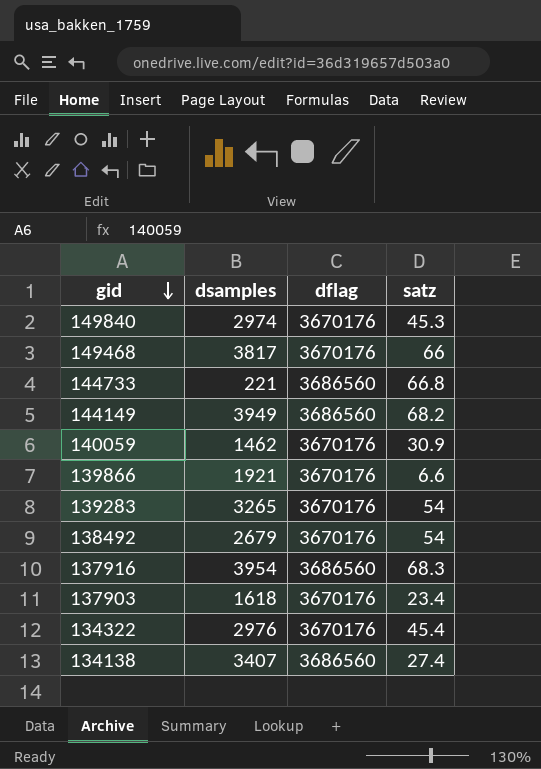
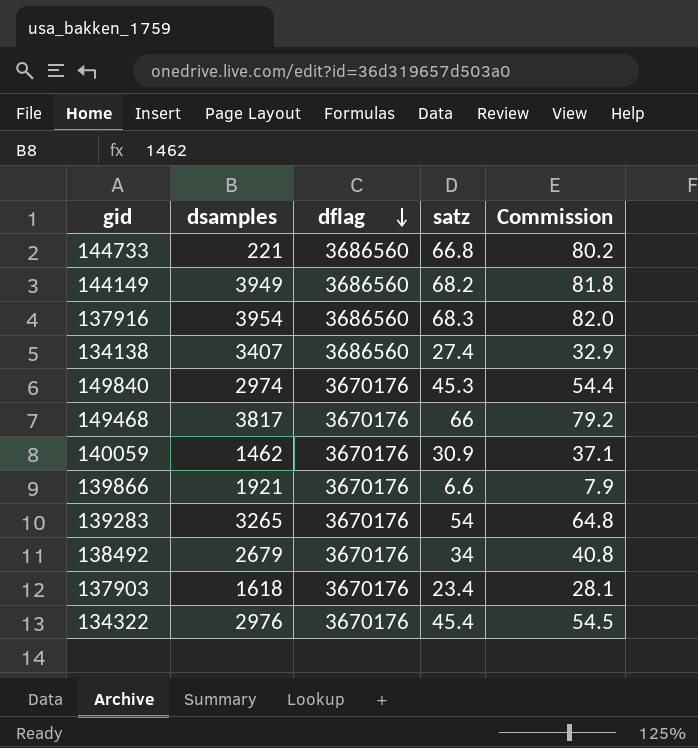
row order: gid descending -> dflag descending
column Commission | formula: none -> [satz] * 1.2
138492 | satz: 54 -> 34

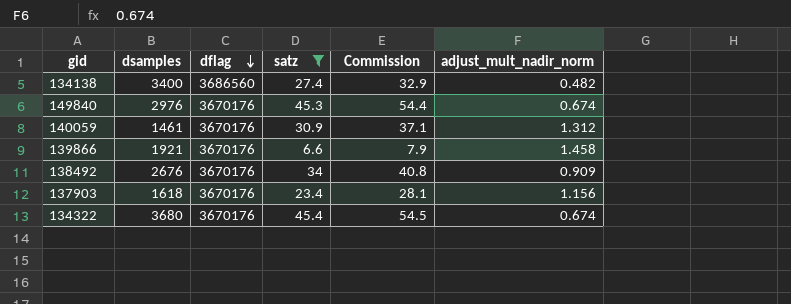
filter: none -> satz <= 45.4
column adjust_mult_nadir_norm | position: none -> 6
134138 | dsamples: 3407 -> 3400
149840 | dsamples: 2974 -> 2976
140059 | dsamples: 1462 -> 1461
138492 | dsamples: 2679 -> 2676
134322 | dsamples: 2976 -> 3680

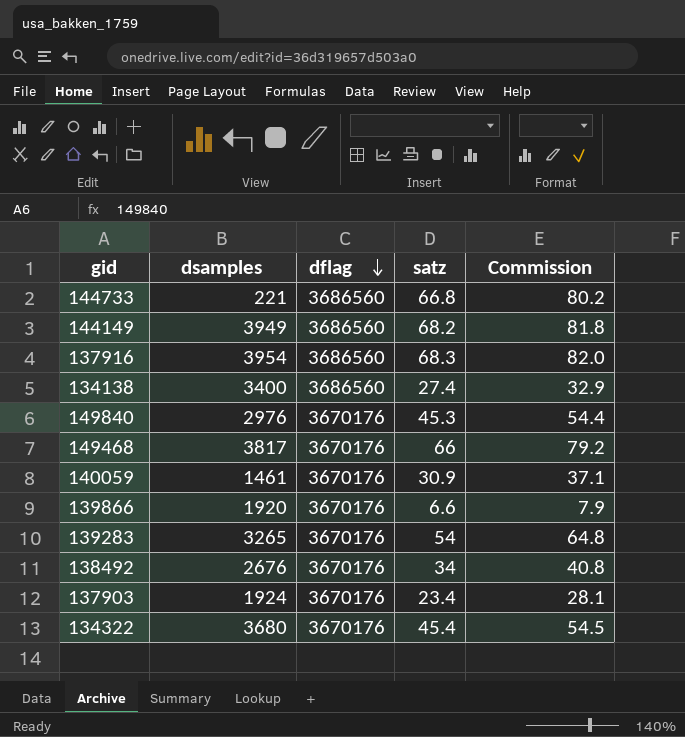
filter: satz <= 45.4 -> none
column adjust_mult_nadir_norm | position: 6 -> none
139866 | dsamples: 1921 -> 1920
137903 | dsamples: 1618 -> 1924

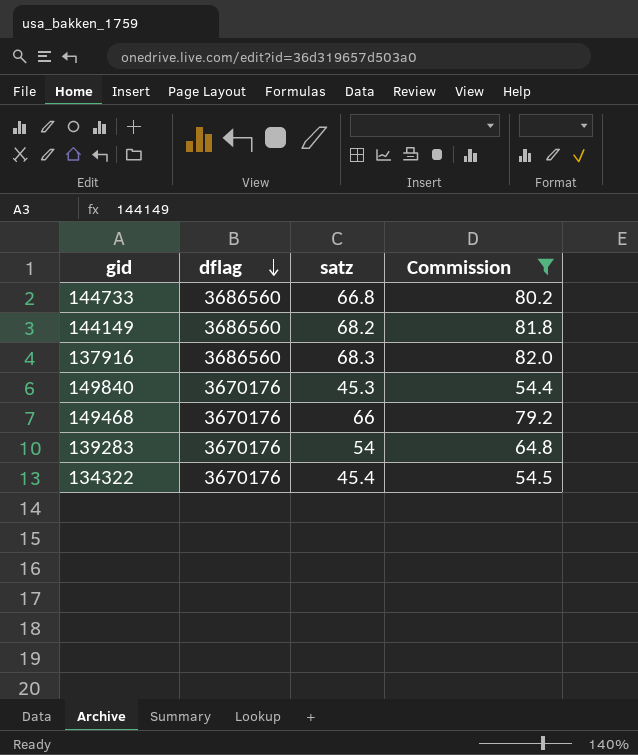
filter: none -> Commission >= 54.4
column dsamples | position: 2 -> none

